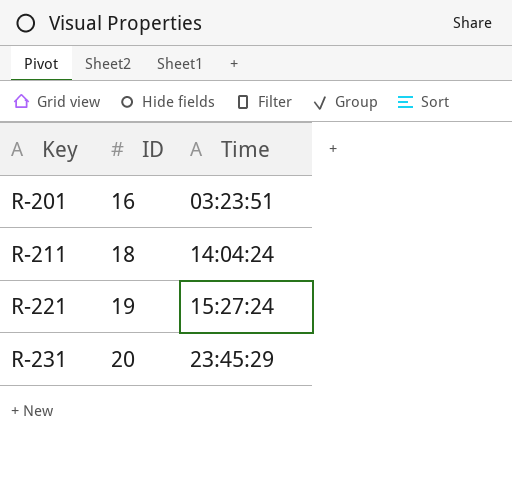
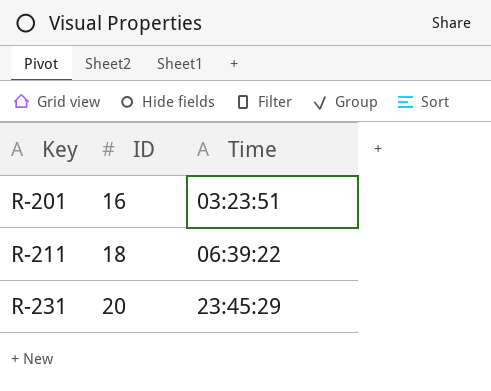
row R-221: 19 | 15:27:24 -> none
R-211 | Time: 14:04:24 -> 06:39:22

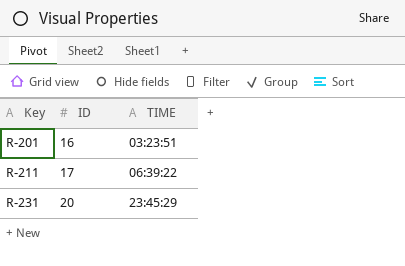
column name: Time -> TIME
R-211 | ID: 18 -> 17

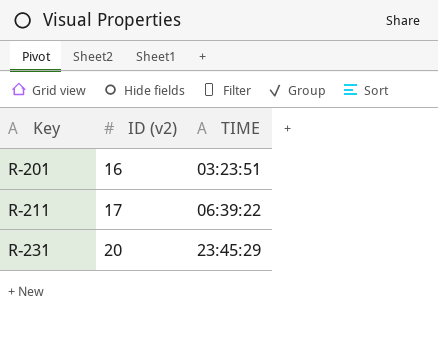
column name: ID -> ID (v2)

